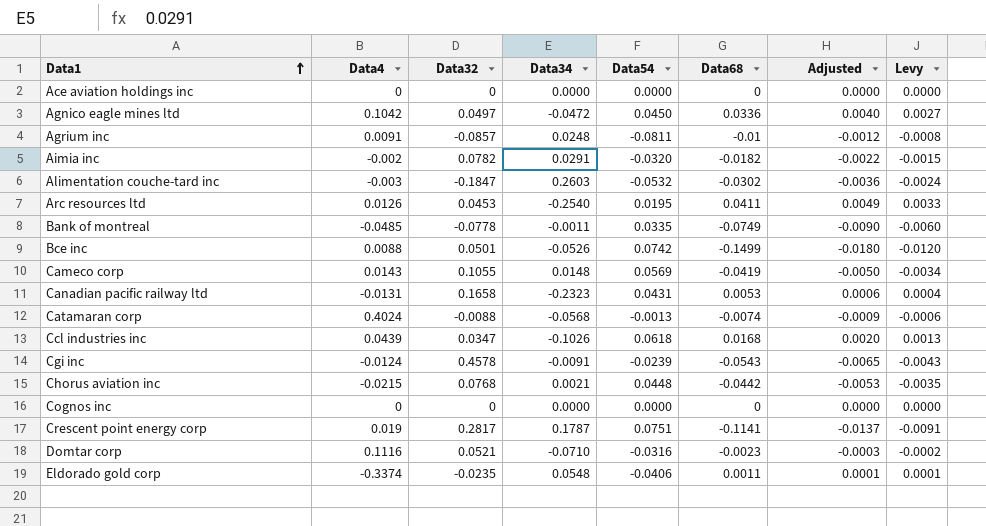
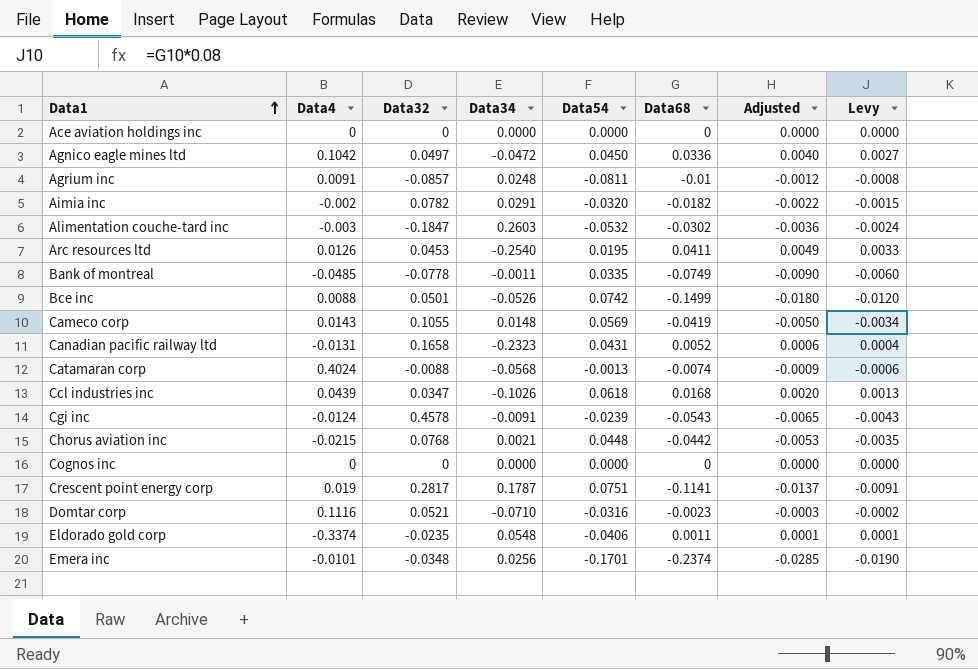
Canadian pacific railway ltd | Data68: 0.0053 -> 0.0052
row Emera inc: none -> -0.0101 | -0.0348 | 0.0256 | -0.1701 | -0.2374 | -0.0285 | -0.0190

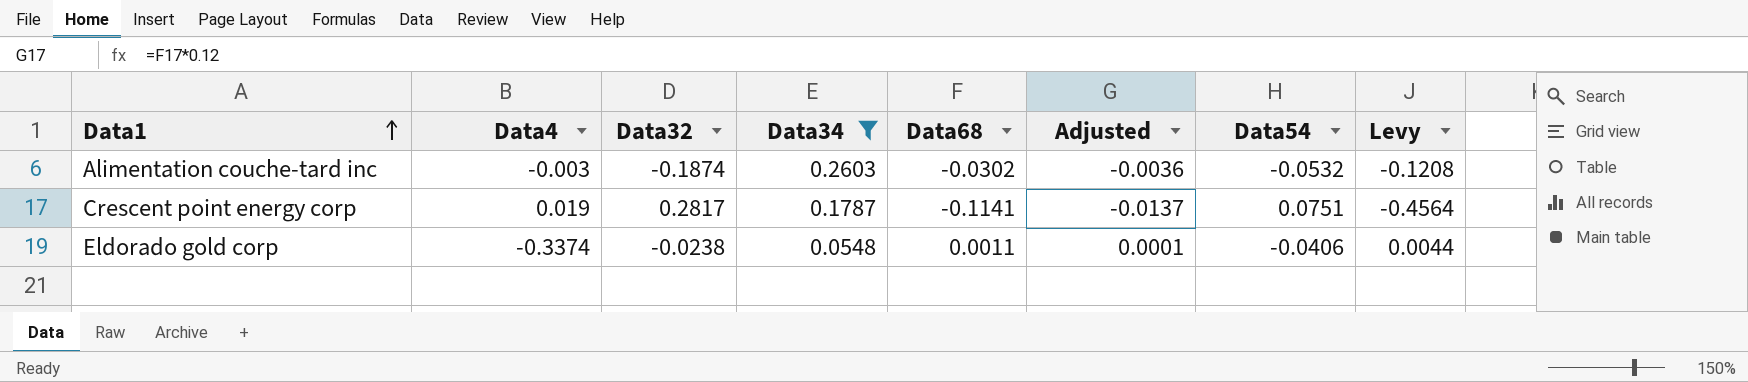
filter: none -> Data34 >= 0.0548
column Data54 | position: 5 -> 7
column Levy | formula: [Data68] * 0.08 -> [Data68] * 4
Alimentation couche-tard inc | Data32: -0.1847 -> -0.1874
Eldorado gold corp | Data32: -0.0235 -> -0.0238

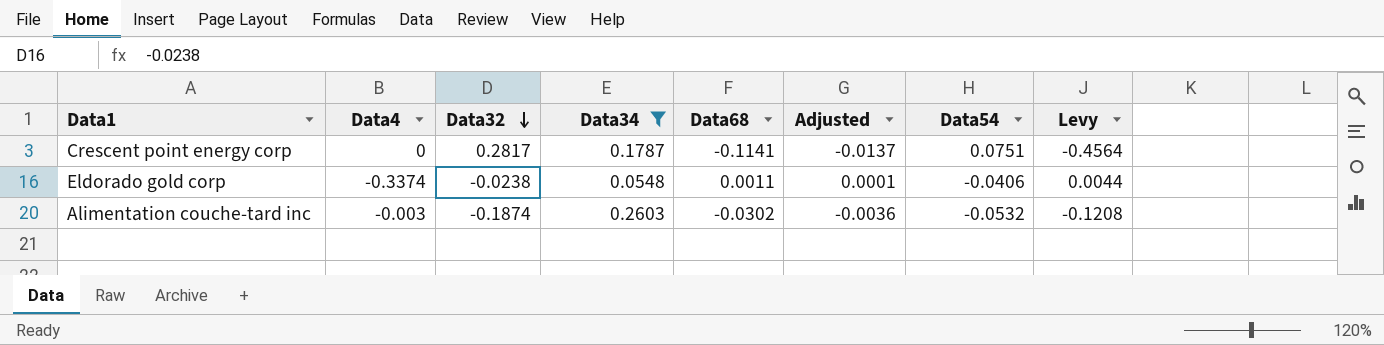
row order: Data1 ascending -> Data32 descending
Crescent point energy corp | Data4: 0.019 -> 0

